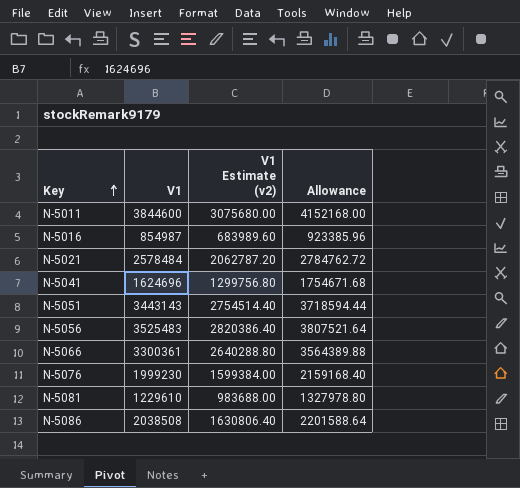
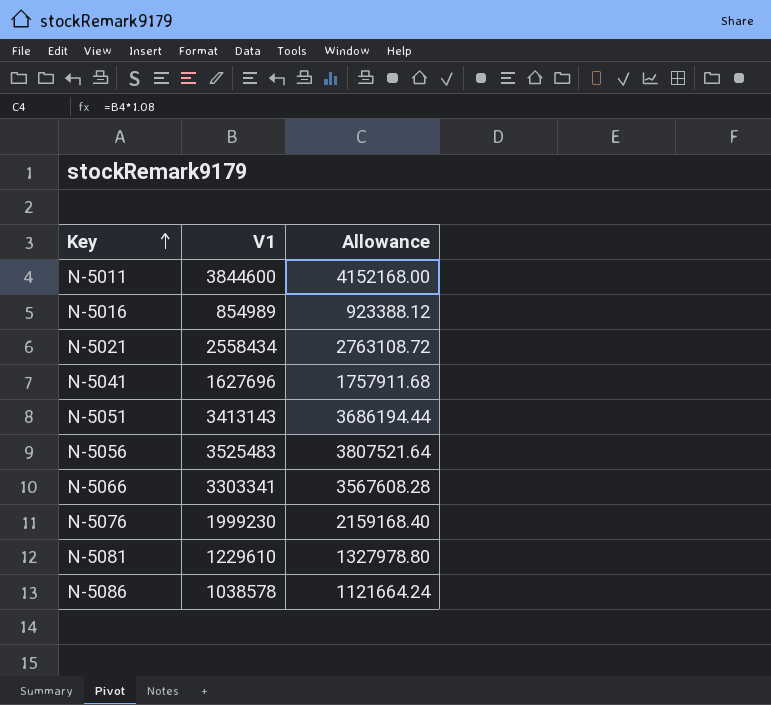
column V1 Estimate (v2) | formula: [V1] * 0.8 -> none
N-5016 | V1: 854987 -> 854989
N-5016 | Allowance: 923385.96 -> 923388.12
N-5021 | V1: 2578484 -> 2558434
N-5021 | Allowance: 2784762.72 -> 2763108.72
N-5041 | V1: 1624696 -> 1627696
N-5041 | Allowance: 1754671.68 -> 1757911.68
N-5051 | V1: 3443143 -> 3413143
N-5051 | Allowance: 3718594.44 -> 3686194.44
N-5066 | V1: 3300361 -> 3303341
N-5066 | Allowance: 3564389.88 -> 3567608.28
N-5086 | V1: 2038508 -> 1038578
N-5086 | Allowance: 2201588.64 -> 1121664.24

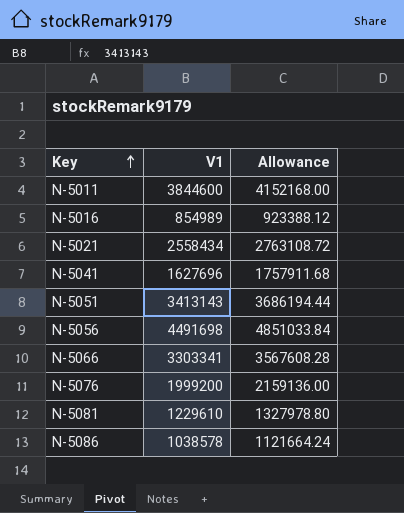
N-5056 | V1: 3525483 -> 4491698
N-5056 | Allowance: 3807521.64 -> 4851033.84
N-5076 | V1: 1999230 -> 1999200
N-5076 | Allowance: 2159168.40 -> 2159136.00

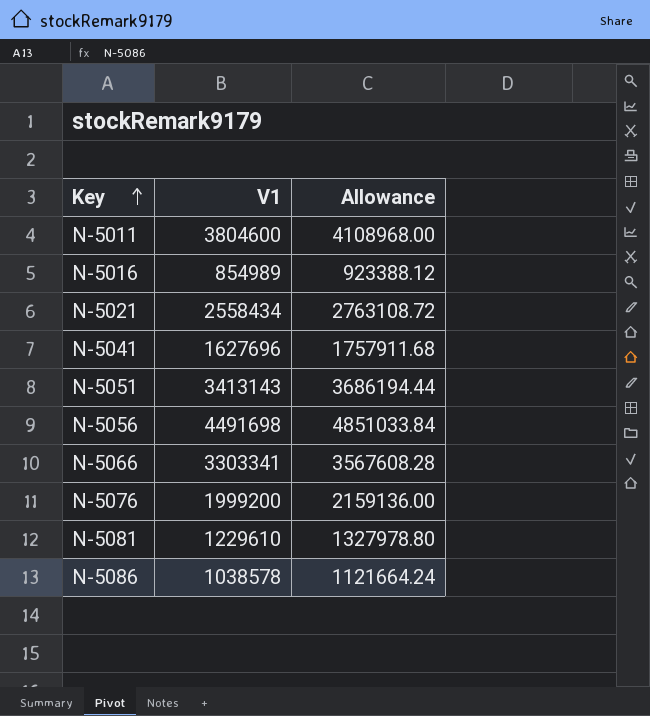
N-5011 | V1: 3844600 -> 3804600
N-5011 | Allowance: 4152168.00 -> 4108968.00

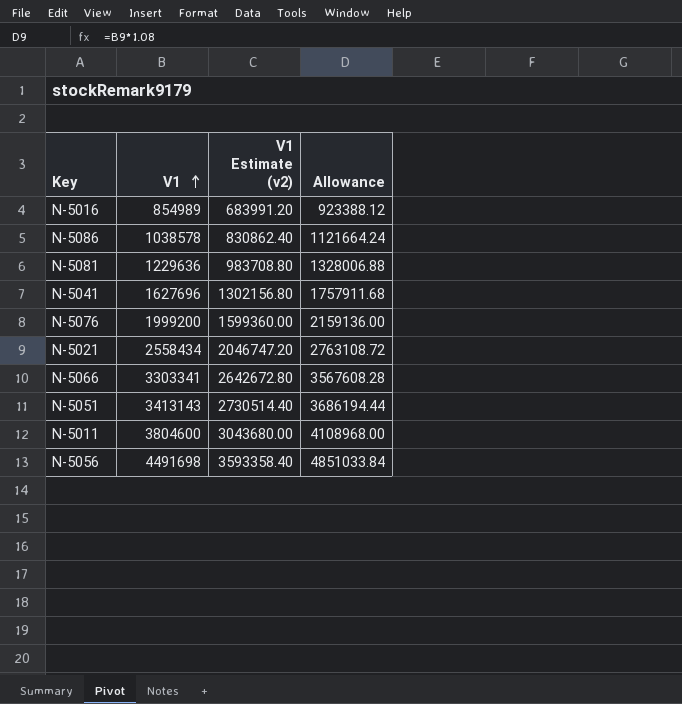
row order: Key ascending -> V1 ascending
column V1 Estimate (v2) | formula: none -> [V1] * 0.8
N-5081 | V1: 1229610 -> 1229636
N-5081 | Allowance: 1327978.80 -> 1328006.88

